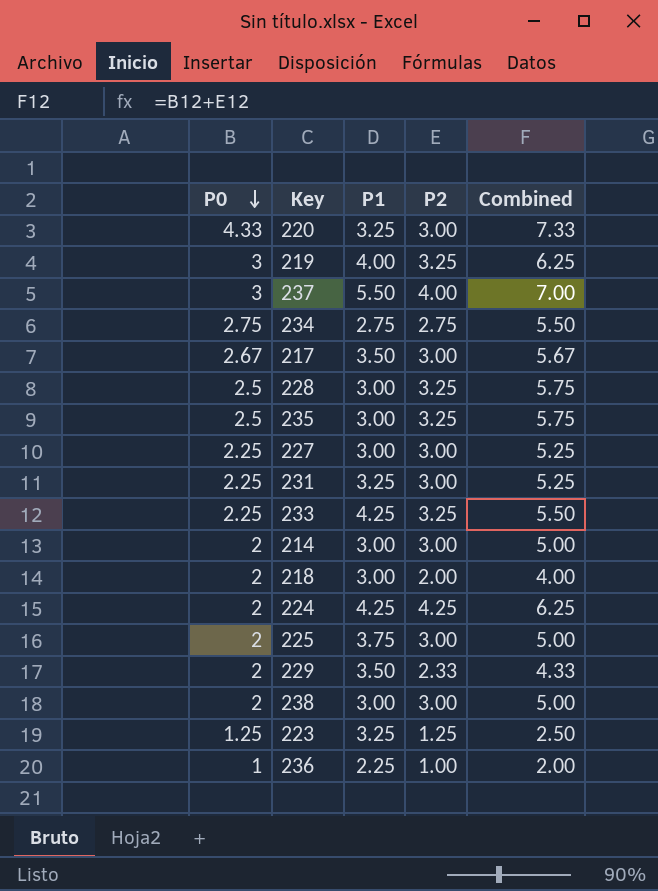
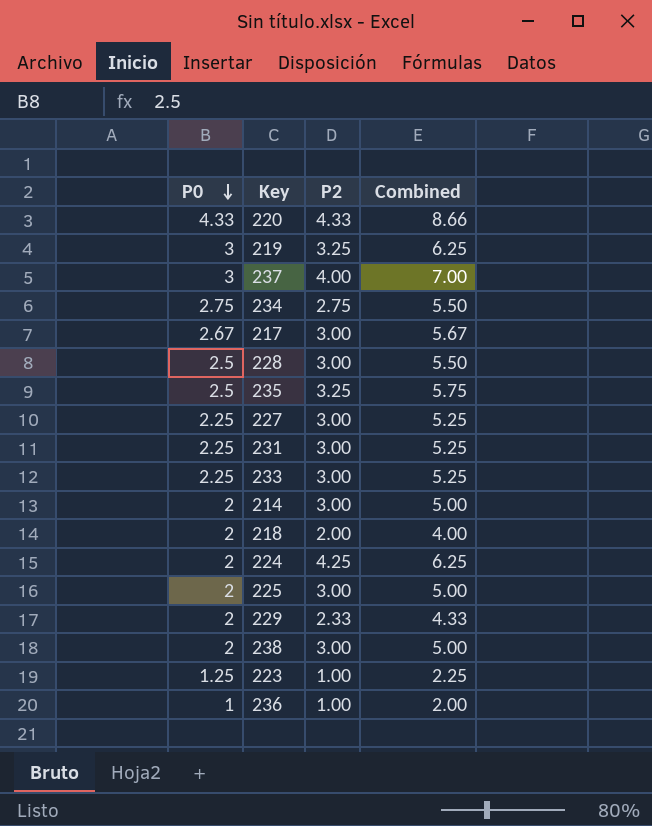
column P1 | position: 3 -> none
220 | P2: 3.00 -> 4.33
220 | Combined: 7.33 -> 8.66
228 | P2: 3.25 -> 3.00
228 | Combined: 5.75 -> 5.50
233 | P2: 3.25 -> 3.00
233 | Combined: 5.50 -> 5.25
223 | P2: 1.25 -> 1.00
223 | Combined: 2.50 -> 2.25

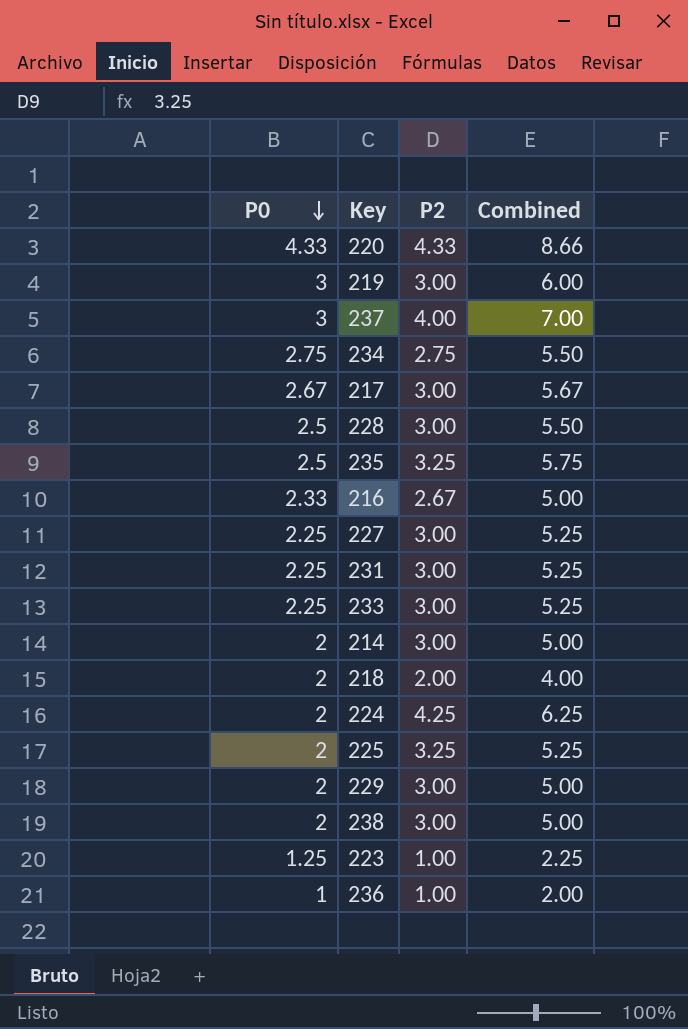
219 | P2: 3.25 -> 3.00
219 | Combined: 6.25 -> 6.00
row 216: none -> 2.33 | 2.67 | 5.00
225 | P2: 3.00 -> 3.25
225 | Combined: 5.00 -> 5.25
229 | P2: 2.33 -> 3.00
229 | Combined: 4.33 -> 5.00

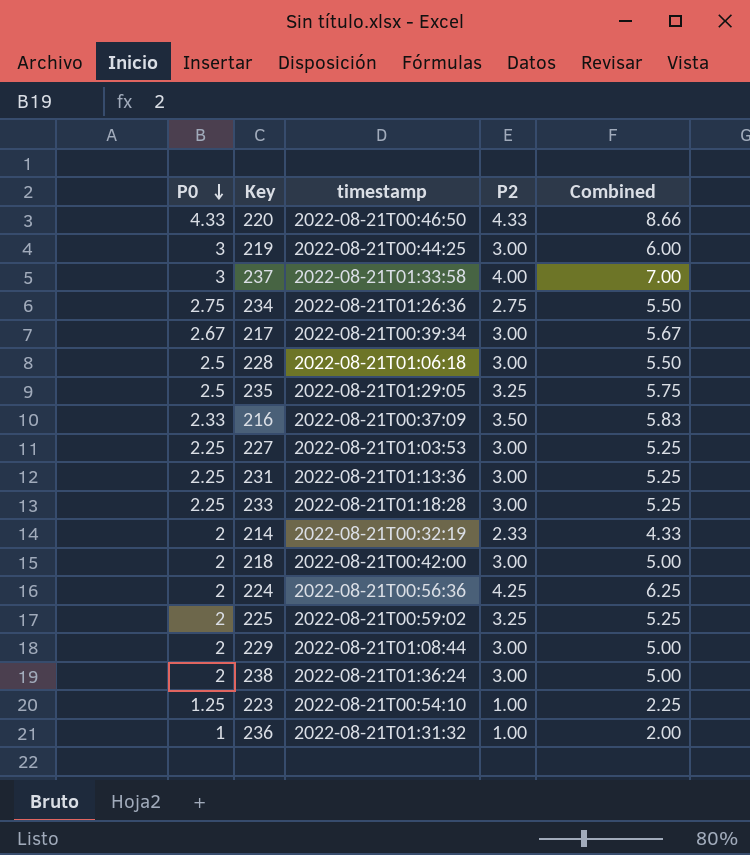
column timestamp | position: none -> 3
216 | P2: 2.67 -> 3.50
216 | Combined: 5.00 -> 5.83
214 | P2: 3.00 -> 2.33
214 | Combined: 5.00 -> 4.33
218 | P2: 2.00 -> 3.00
218 | Combined: 4.00 -> 5.00

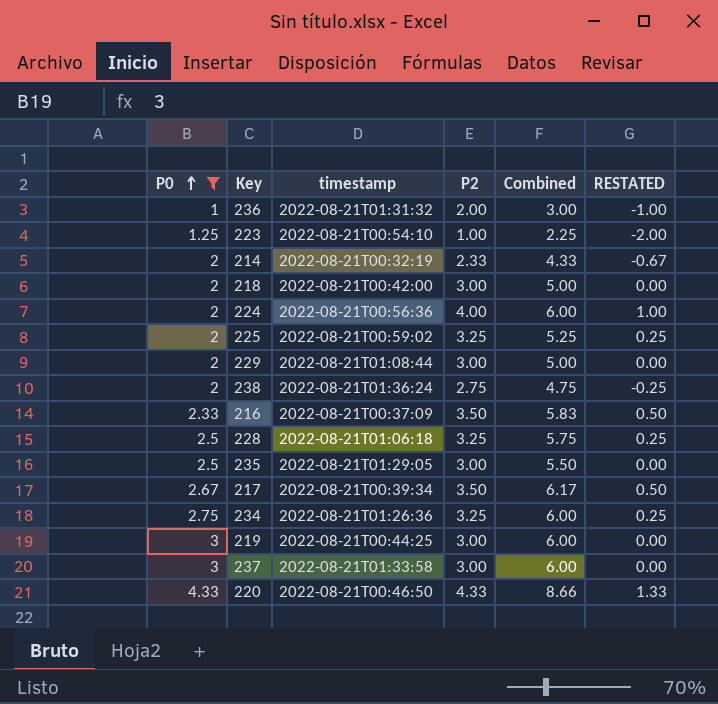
filter: none -> P0 != 2.25
row order: P0 descending -> P0 ascending
column RESTATED | formula: none -> [P2] - 3
236 | P2: 1.00 -> 2.00
236 | Combined: 2.00 -> 3.00
224 | P2: 4.25 -> 4.00
224 | Combined: 6.25 -> 6.00
238 | P2: 3.00 -> 2.75
238 | Combined: 5.00 -> 4.75
228 | P2: 3.00 -> 3.25
228 | Combined: 5.50 -> 5.75
235 | P2: 3.25 -> 3.00
235 | Combined: 5.75 -> 5.50
217 | P2: 3.00 -> 3.50
217 | Combined: 5.67 -> 6.17
234 | P2: 2.75 -> 3.25
234 | Combined: 5.50 -> 6.00
237 | P2: 4.00 -> 3.00
237 | Combined: 7.00 -> 6.00

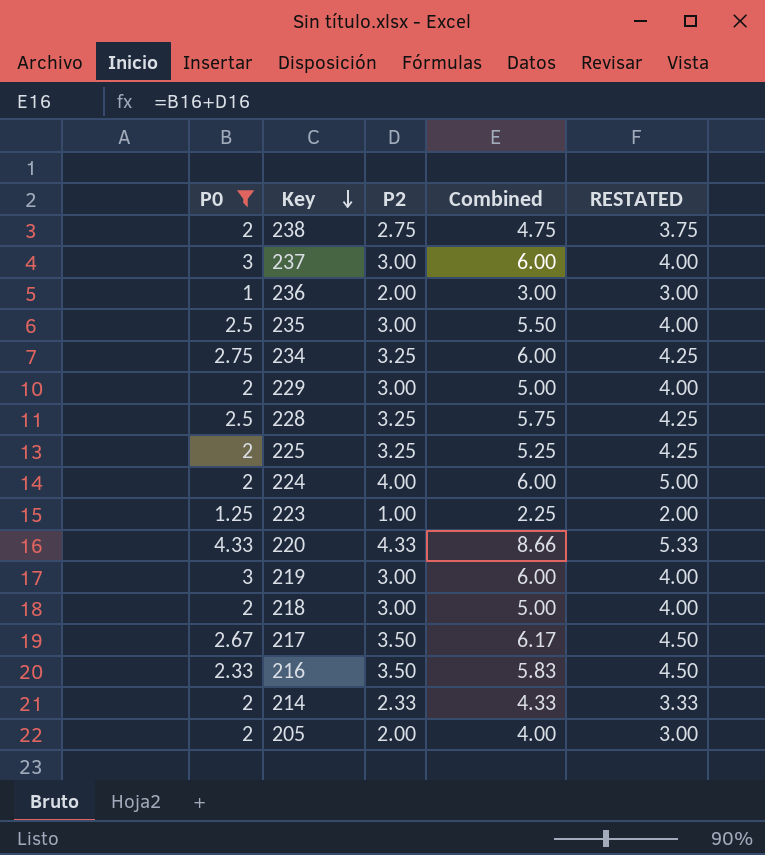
row order: P0 ascending -> Key descending
column timestamp | position: 3 -> none
column RESTATED | formula: [P2] - 3 -> [P2] + 1
row 205: none -> 2 | 2.00 | 4.00 | 3.00

